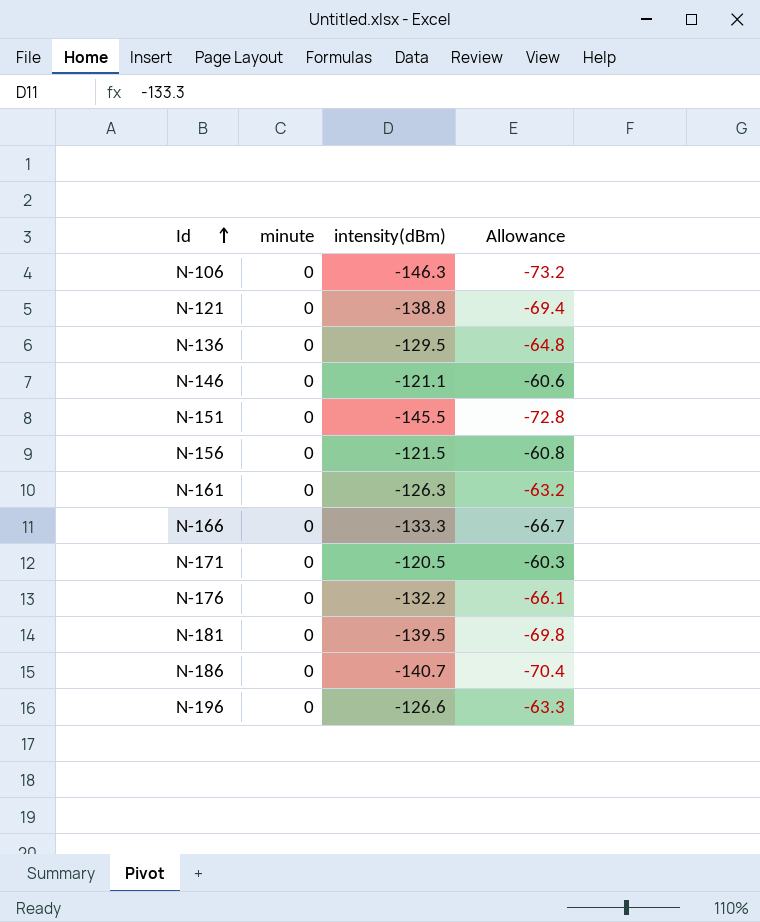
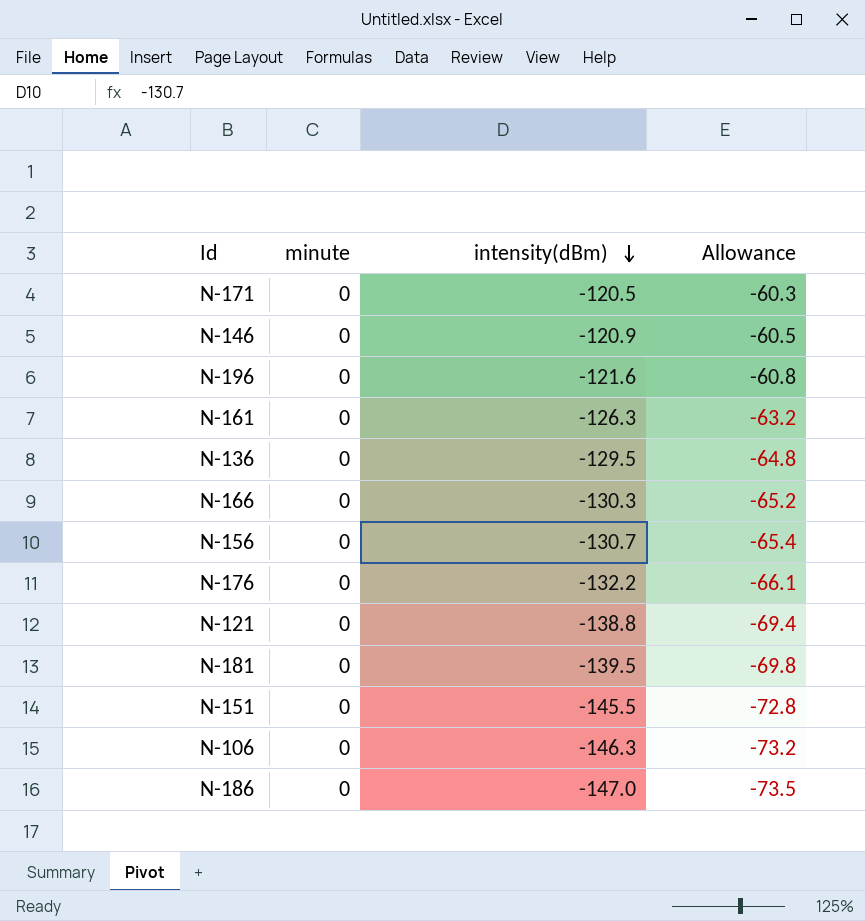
row order: Id ascending -> intensity(dBm) descending
N-146 | intensity(dBm): -121.1 -> -120.9
N-146 | Allowance: -60.6 -> -60.5
N-196 | intensity(dBm): -126.6 -> -121.6
N-196 | Allowance: -63.3 -> -60.8
N-166 | intensity(dBm): -133.3 -> -130.3
N-166 | Allowance: -66.7 -> -65.2
N-156 | intensity(dBm): -121.5 -> -130.7
N-156 | Allowance: -60.8 -> -65.4
N-186 | intensity(dBm): -140.7 -> -147.0
N-186 | Allowance: -70.4 -> -73.5

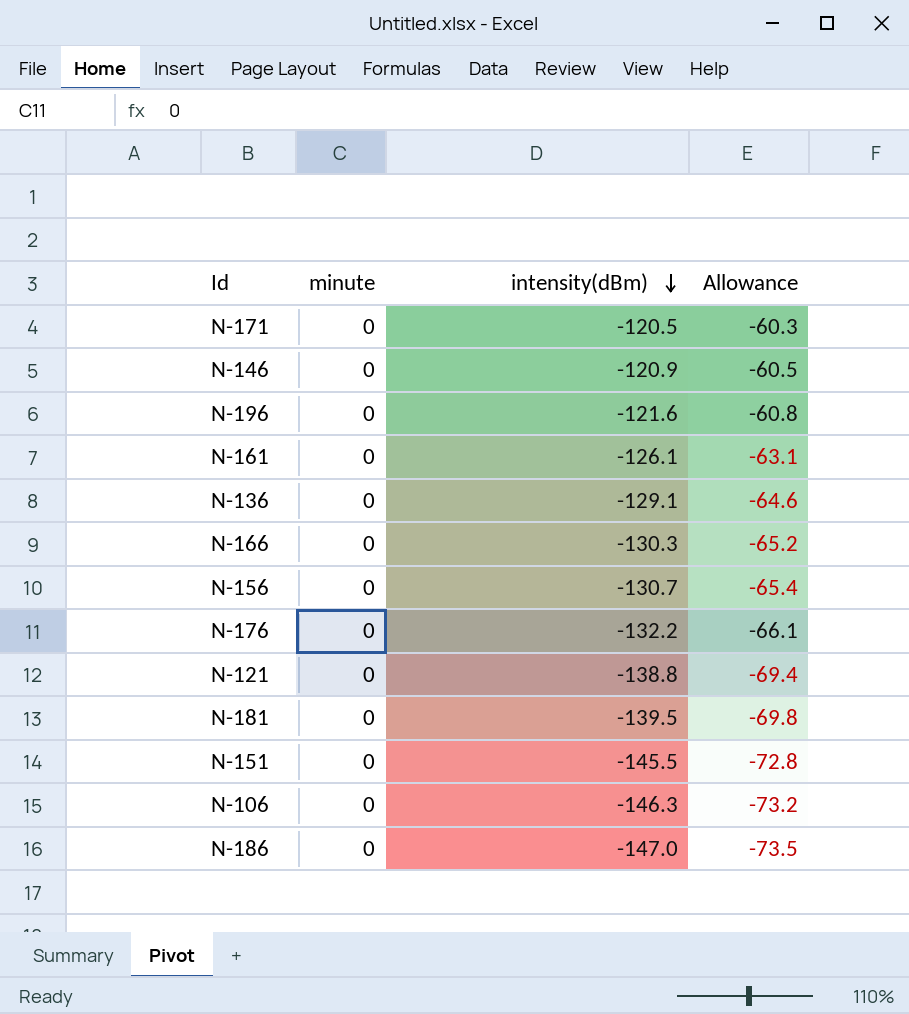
N-161 | intensity(dBm): -126.3 -> -126.1
N-161 | Allowance: -63.2 -> -63.1
N-136 | intensity(dBm): -129.5 -> -129.1
N-136 | Allowance: -64.8 -> -64.6

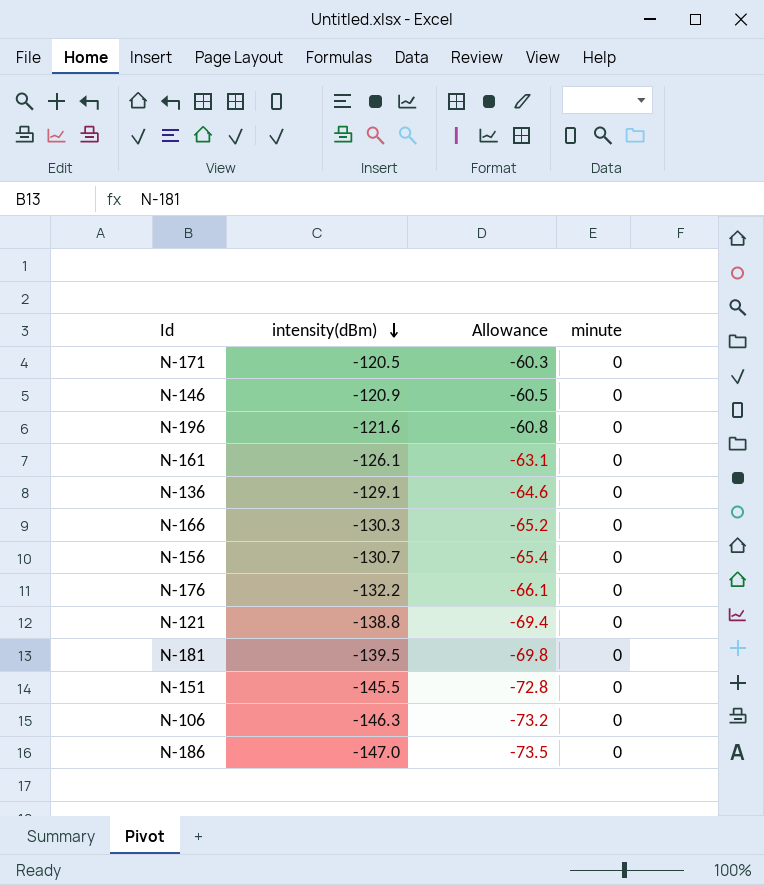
column minute | position: 2 -> 4

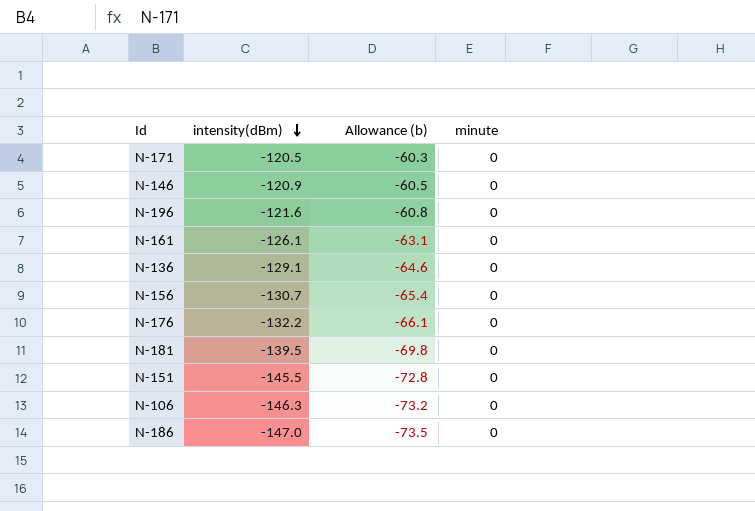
column name: Allowance -> Allowance (b)
row N-166: -130.3 | -65.2 | 0 -> none
row N-121: -138.8 | -69.4 | 0 -> none

